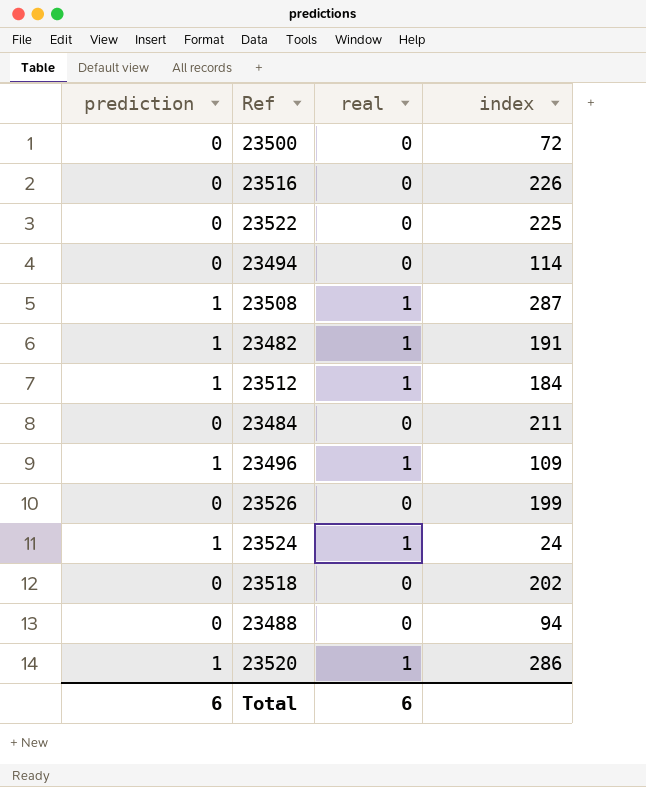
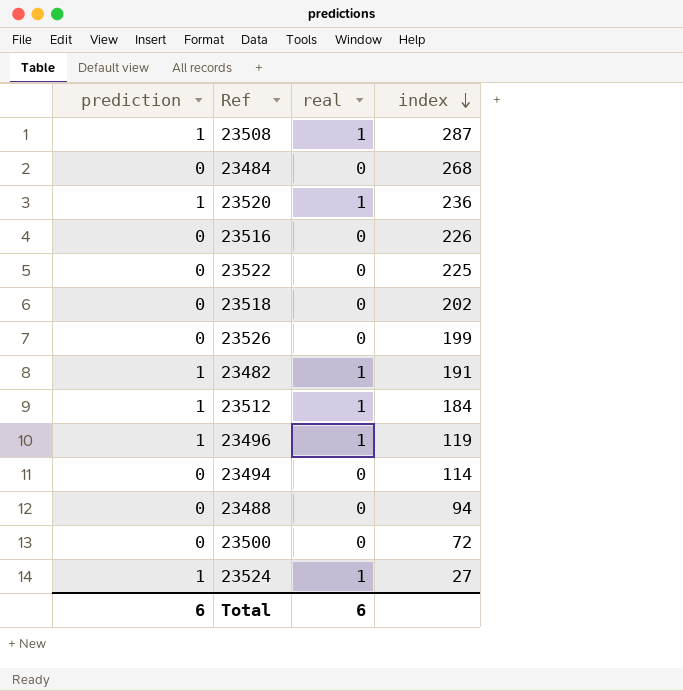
row order: none -> index descending
23484 | index: 211 -> 268
23520 | index: 286 -> 236
23496 | index: 109 -> 119
23524 | index: 24 -> 27

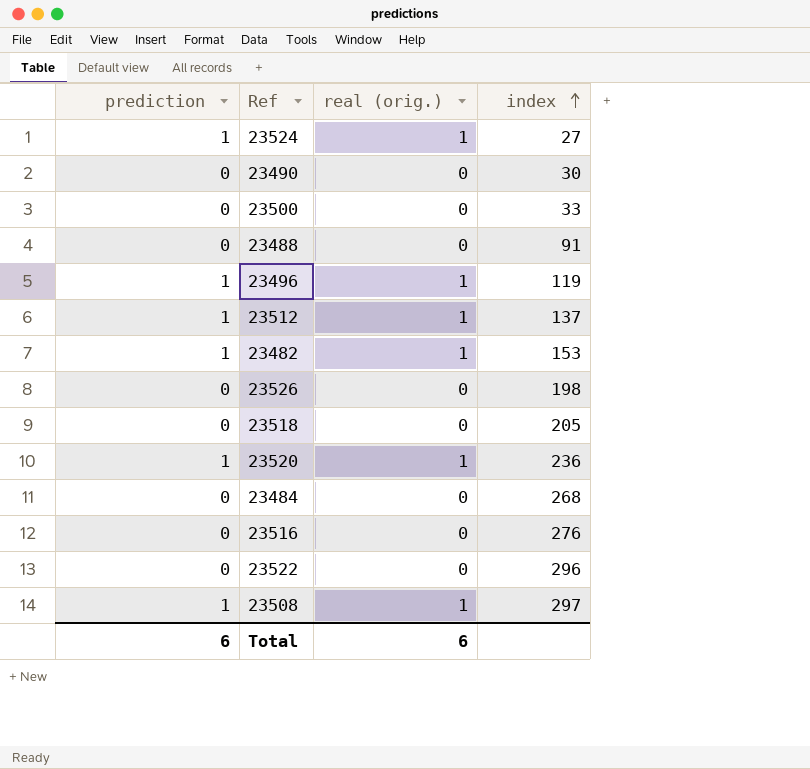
row order: index descending -> index ascending
column name: real -> real (orig.)
row 23494: 0 | 0 | 114 -> none
row 23490: none -> 0 | 0 | 30
23500 | index: 72 -> 33
23488 | index: 94 -> 91
23512 | index: 184 -> 137
23482 | index: 191 -> 153
23526 | index: 199 -> 198
23518 | index: 202 -> 205
23516 | index: 226 -> 276
23522 | index: 225 -> 296
23508 | index: 287 -> 297

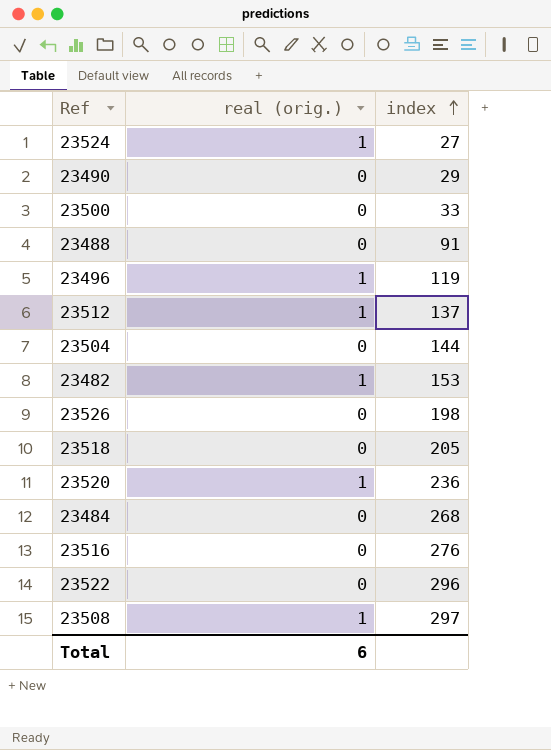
column prediction | position: 1 -> none
23490 | index: 30 -> 29
row 23504: none -> 0 | 144

